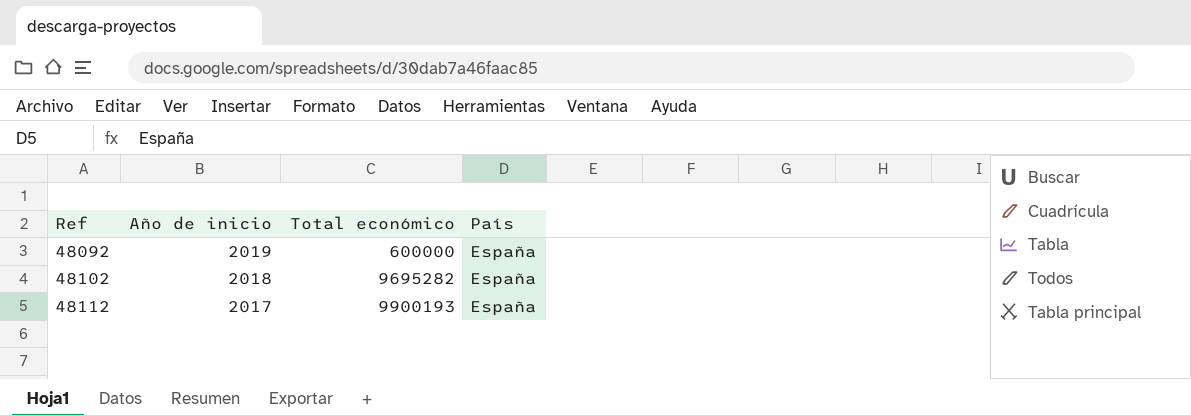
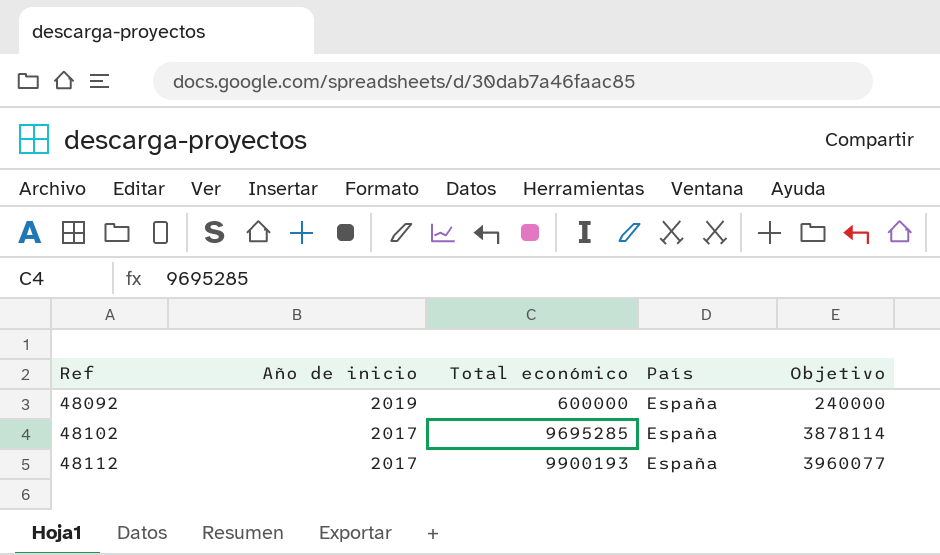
column Objetivo | formula: none -> [Total económico] * 0,4
48102 | Año de inicio: 2018 -> 2017
48102 | Total económico: 9695282 -> 9695285

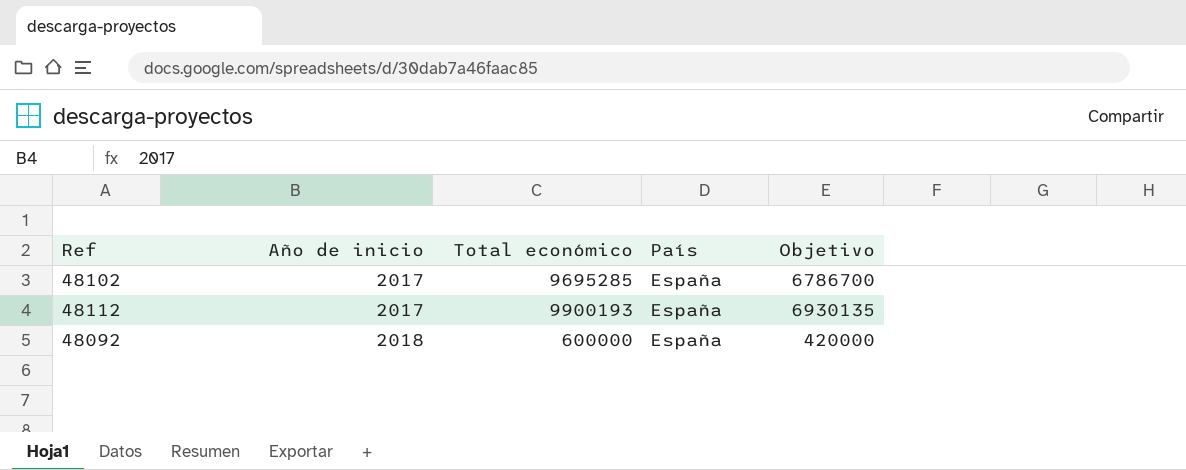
row order: Ref ascending -> Año de inicio ascending
column Objetivo | formula: [Total económico] * 0,4 -> [Total económico] * 0,7
48092 | Año de inicio: 2019 -> 2018

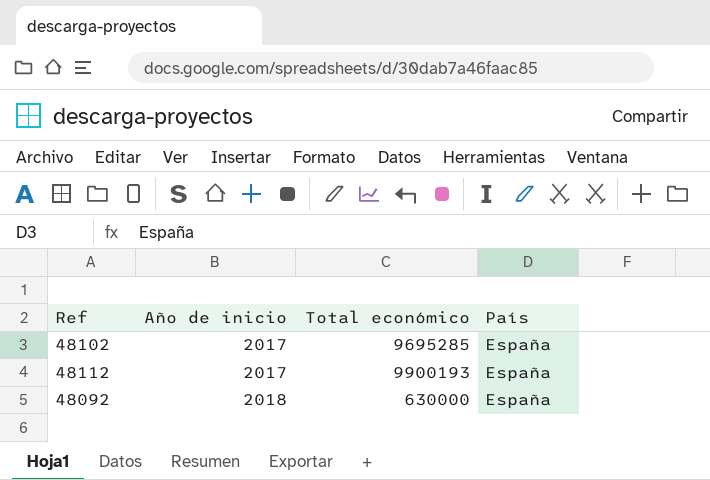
column Objetivo | formula: [Total económico] * 0,7 -> none
48092 | Total económico: 600000 -> 630000

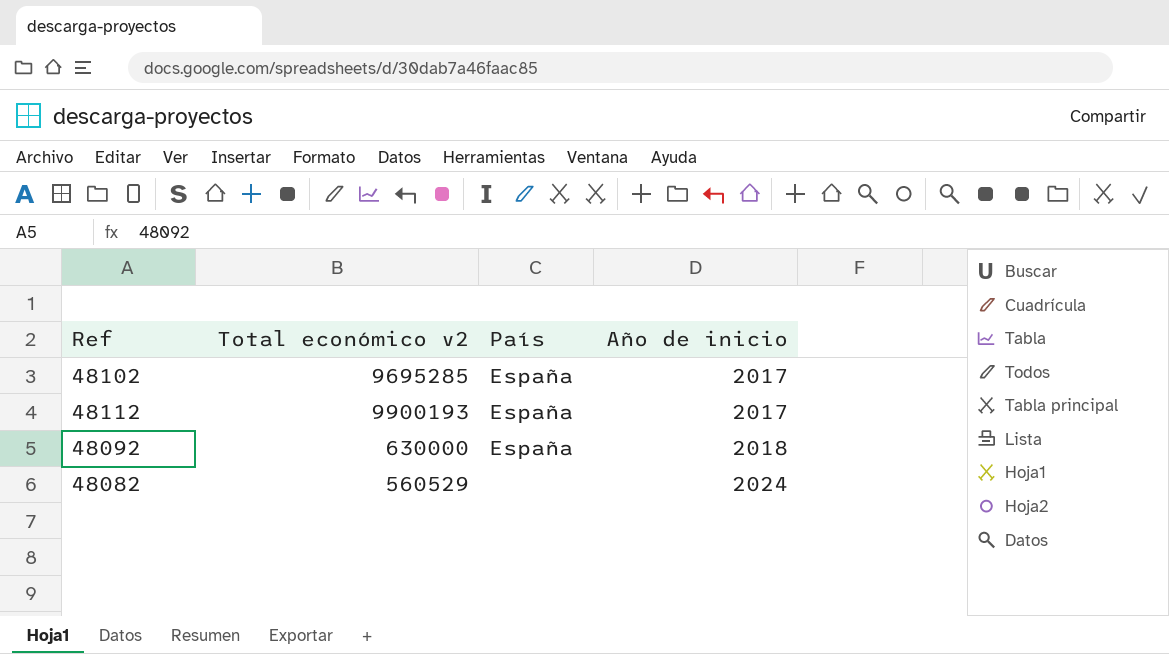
column name: Total económico -> Total económico v2
column Año de inicio | position: 2 -> 4
row 48082: none -> 560529 | none | 2024

